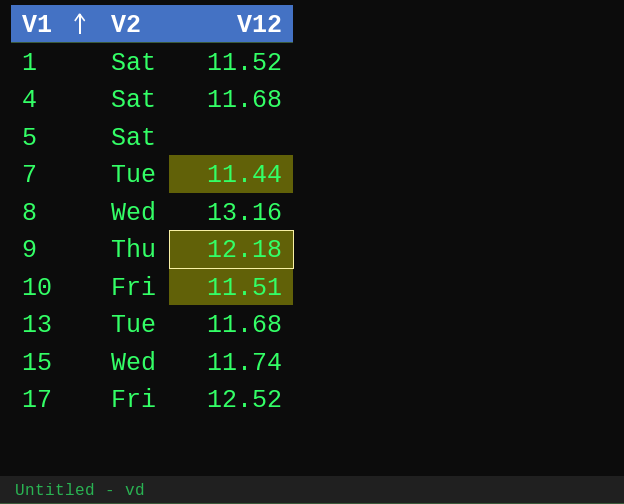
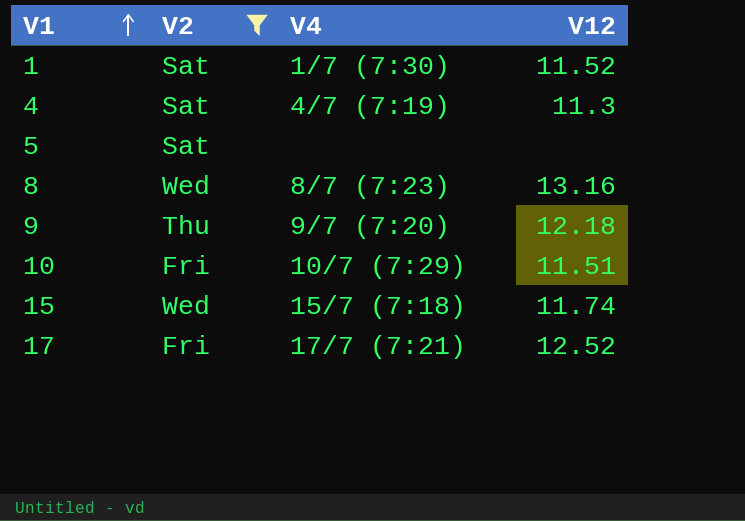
filter: none -> V2 != Tue
column V4 | position: none -> 3
4 | V12: 11.68 -> 11.3

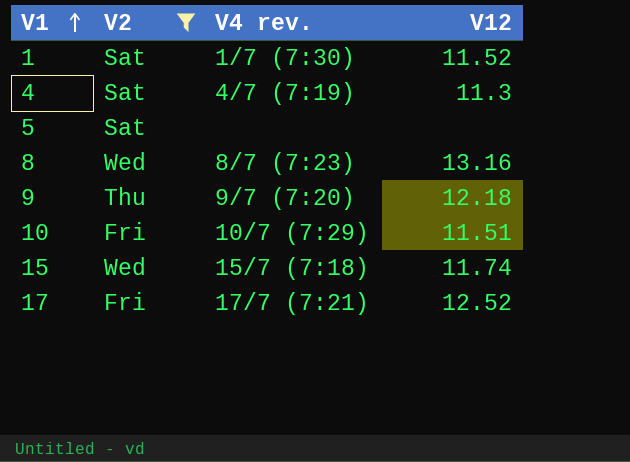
column name: V4 -> V4 rev.

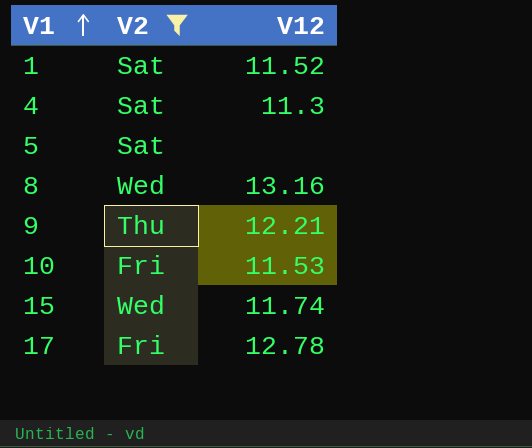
column V4 rev. | position: 3 -> none
9 | V12: 12.18 -> 12.21
10 | V12: 11.51 -> 11.53
17 | V12: 12.52 -> 12.78

